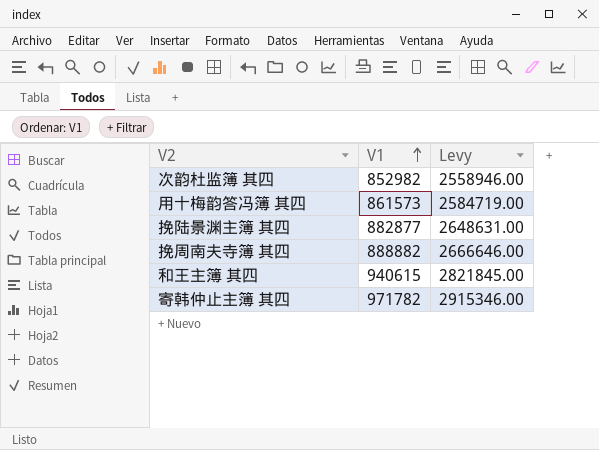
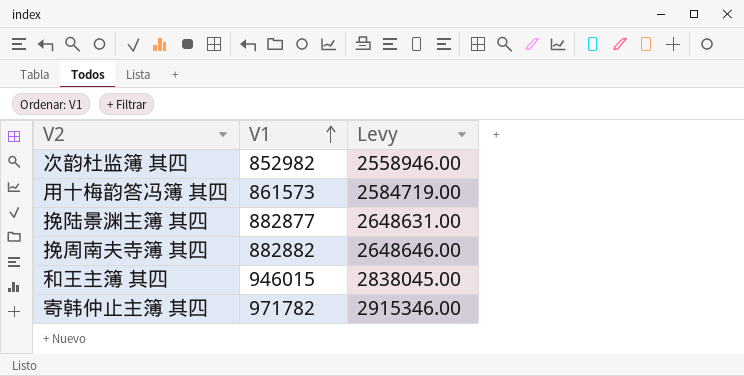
挽周南夫寺簿 其四 | V1: 888882 -> 882882
挽周南夫寺簿 其四 | Levy: 2666646.00 -> 2648646.00
和王主簿 其四 | V1: 940615 -> 946015
和王主簿 其四 | Levy: 2821845.00 -> 2838045.00

